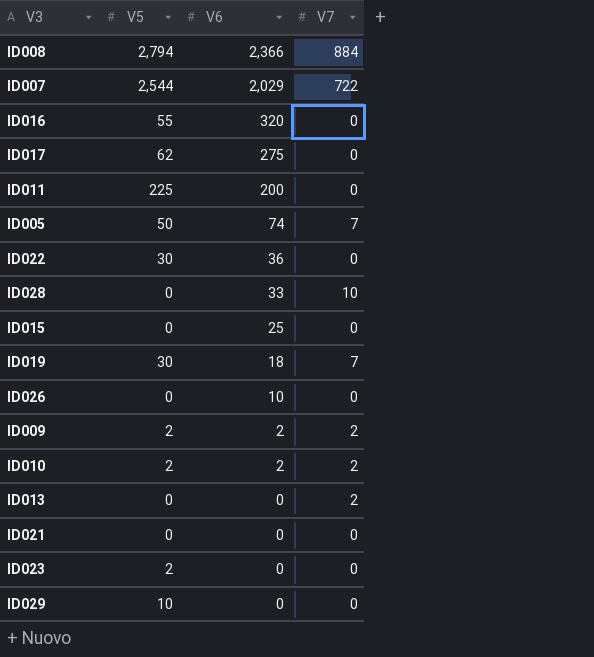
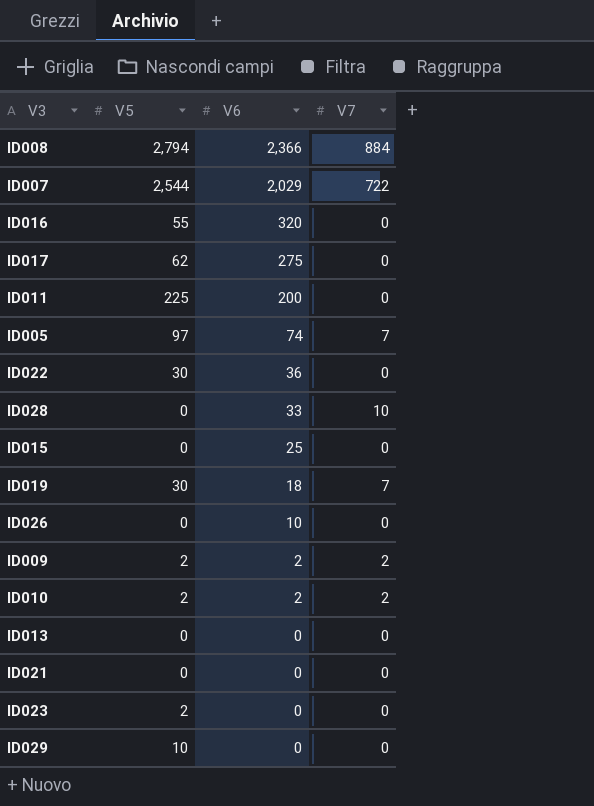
ID005 | V5: 50 -> 97
ID013 | V7: 2 -> 0

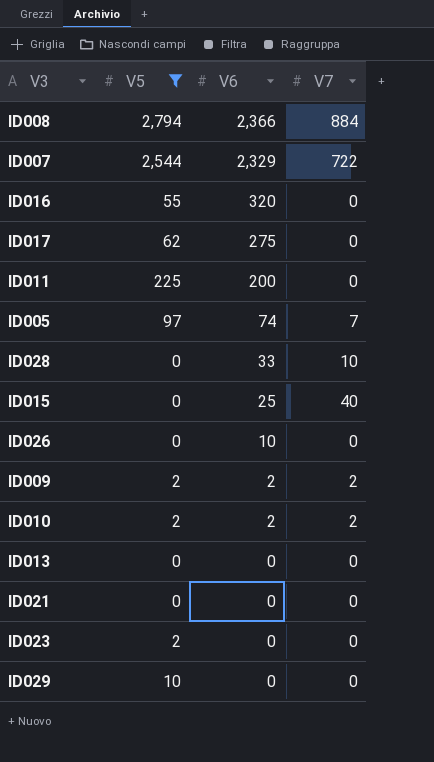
filter: none -> V5 != 30
ID007 | V6: 2,029 -> 2,329
ID015 | V7: 0 -> 40

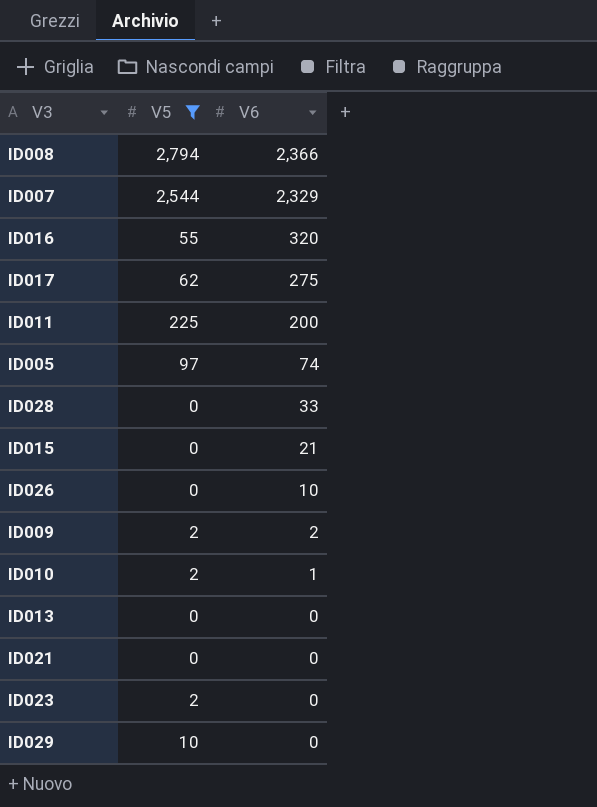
column V7 | position: 4 -> none
ID015 | V6: 25 -> 21
ID010 | V6: 2 -> 1

